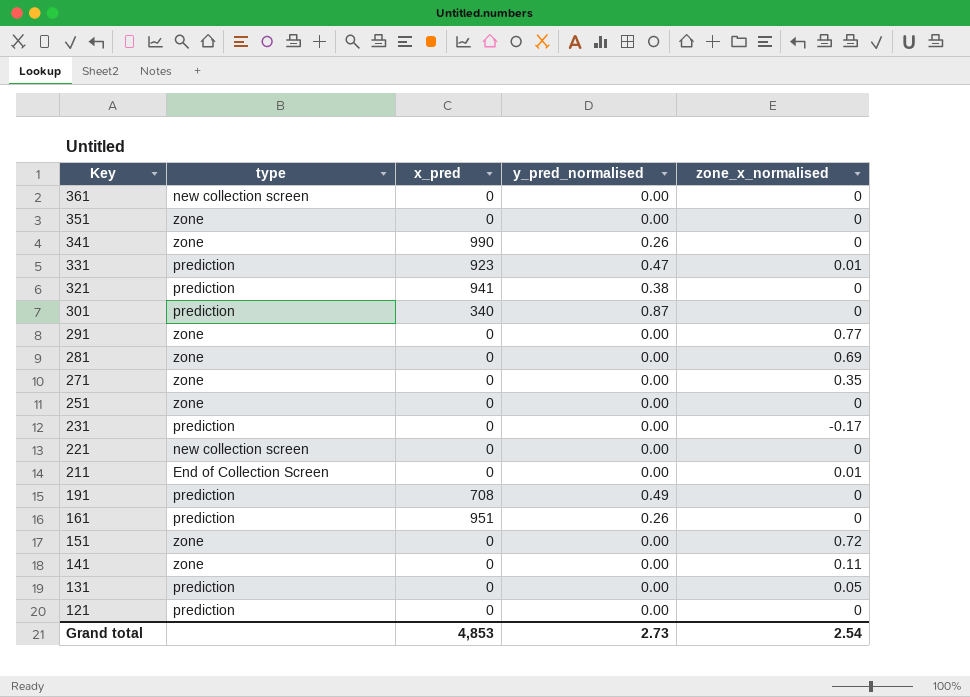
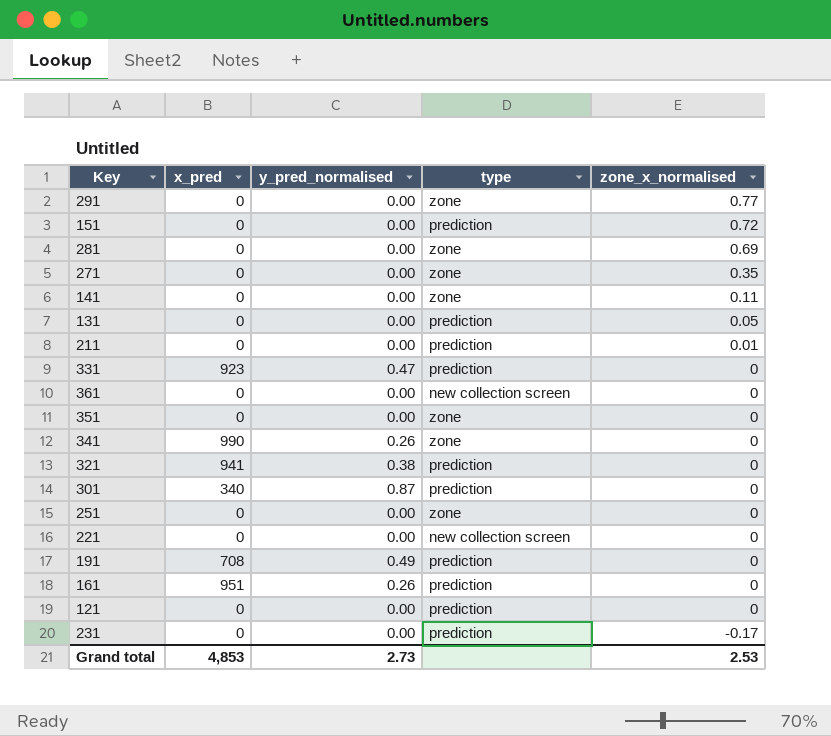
row order: Key descending -> zone_x_normalised descending
column type | position: 2 -> 4
151 | type: zone -> prediction
211 | type: End of Collection Screen -> prediction
331 | zone_x_normalised: 0.01 -> 0
Grand total | zone_x_normalised: 2.54 -> 2.53

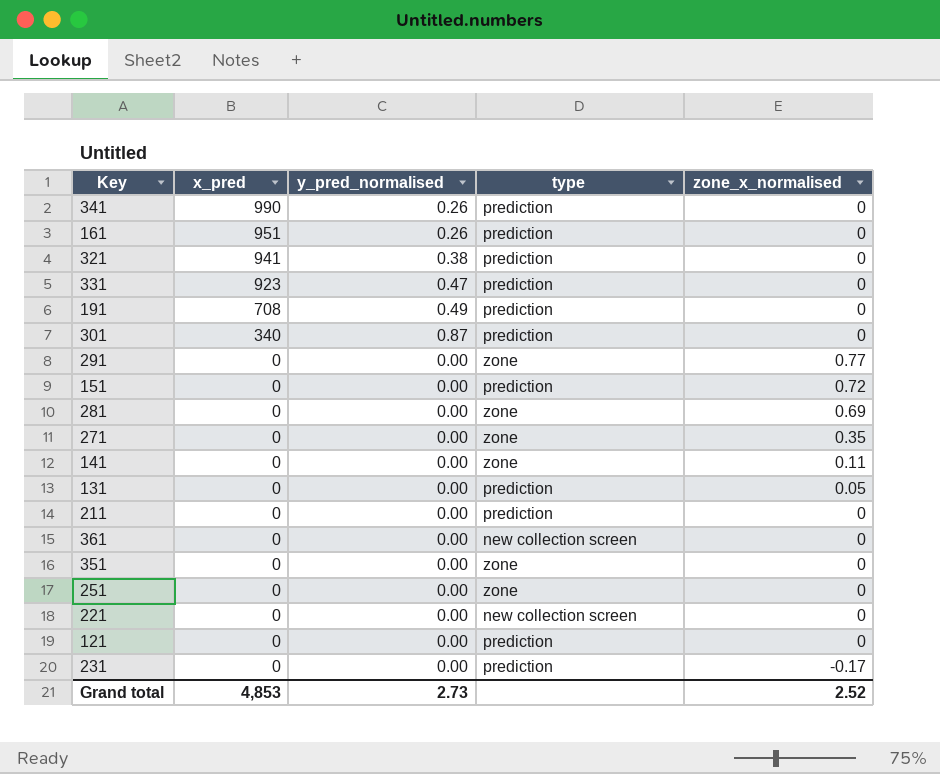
row order: zone_x_normalised descending -> x_pred descending
341 | type: zone -> prediction
211 | zone_x_normalised: 0.01 -> 0
Grand total | zone_x_normalised: 2.53 -> 2.52

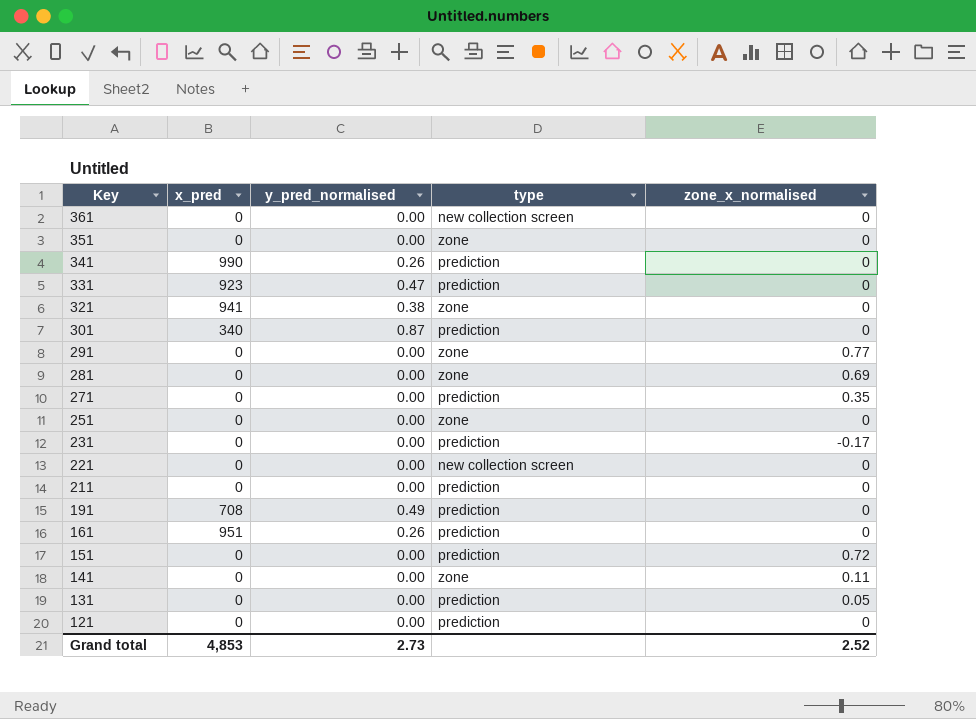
row order: x_pred descending -> Key descending
321 | type: prediction -> zone
271 | type: zone -> prediction

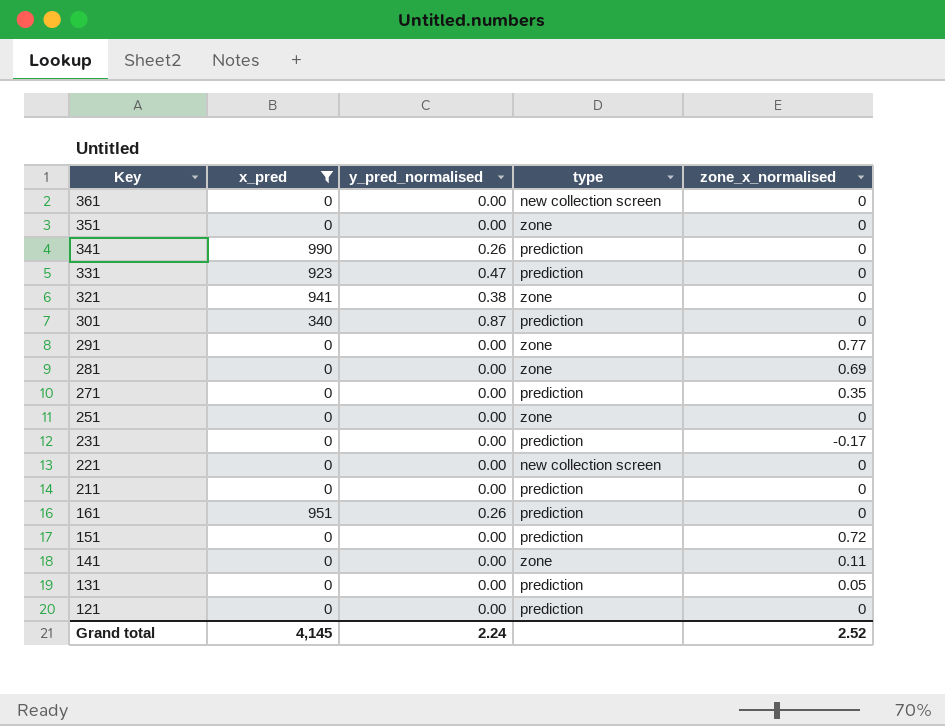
filter: none -> x_pred != 708
Grand total | x_pred: 4,853 -> 4,145
Grand total | y_pred_normalised: 2.73 -> 2.24

